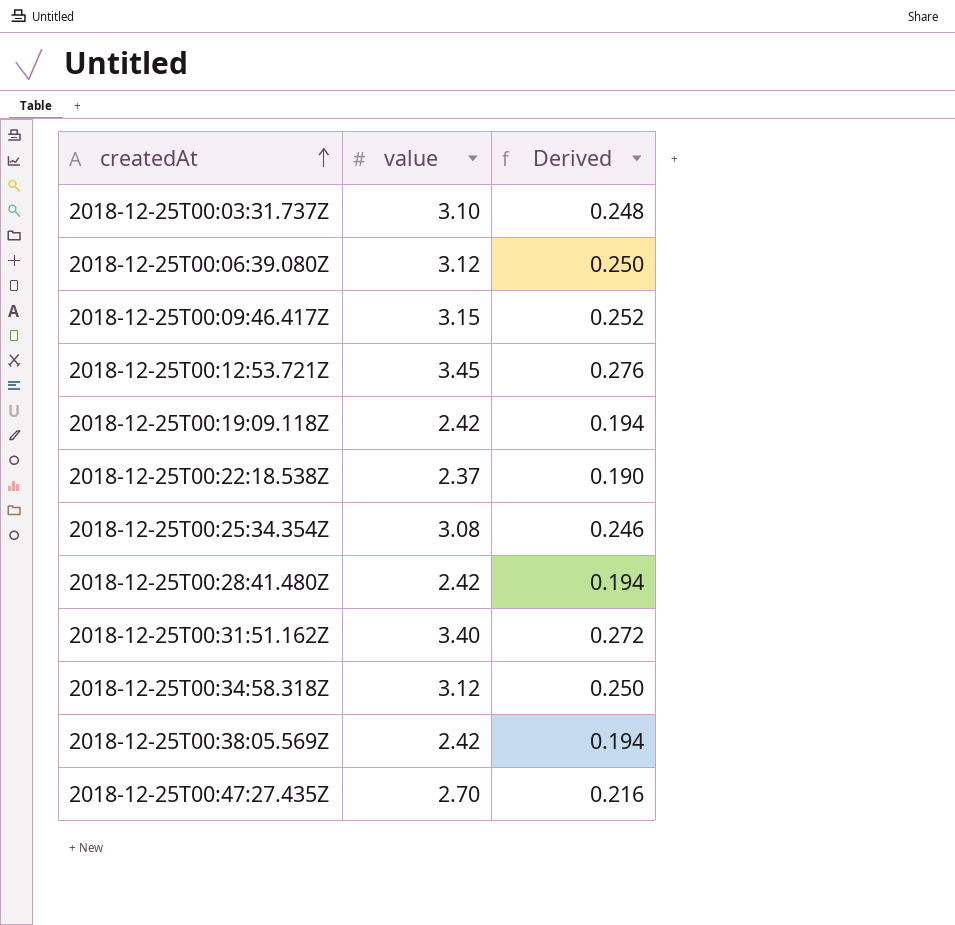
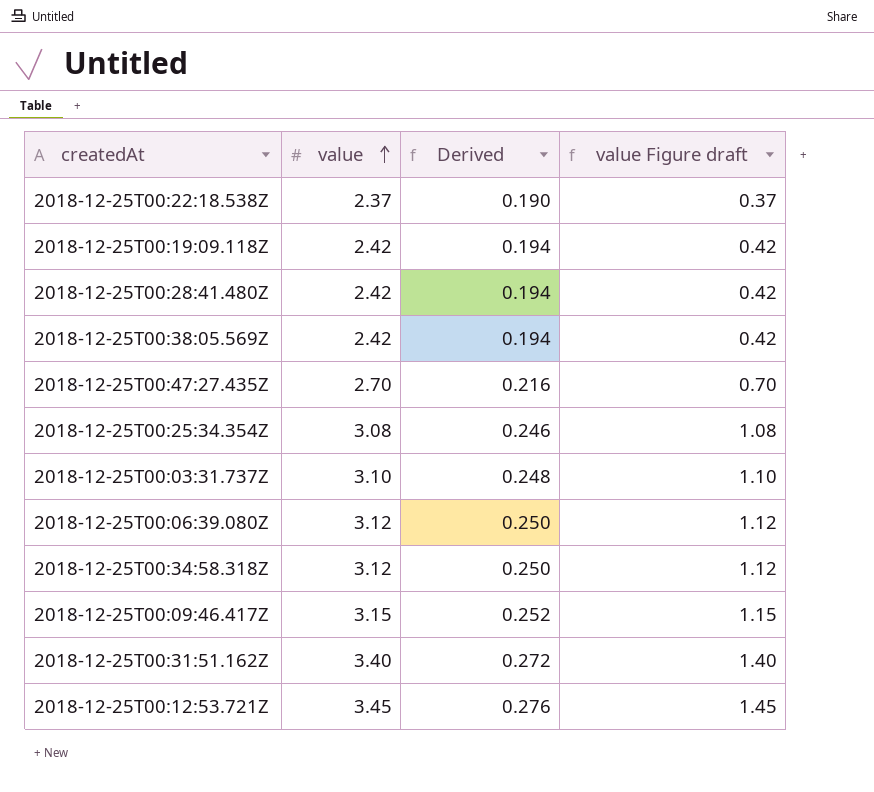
row order: createdAt ascending -> value ascending
column value Figure draft | formula: none -> [value] - 2

